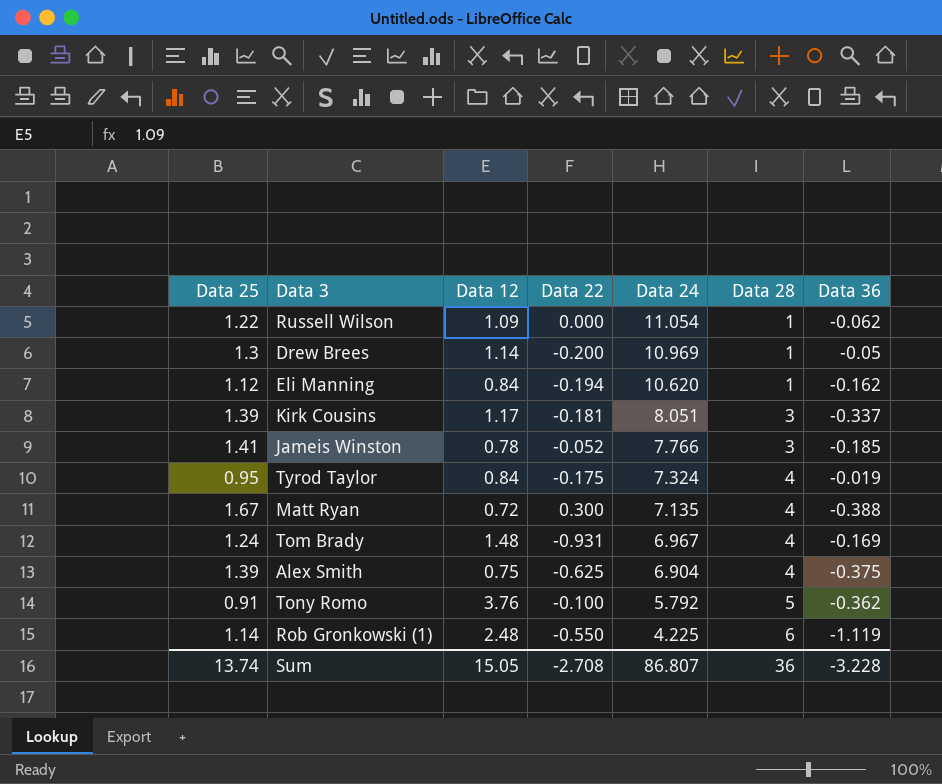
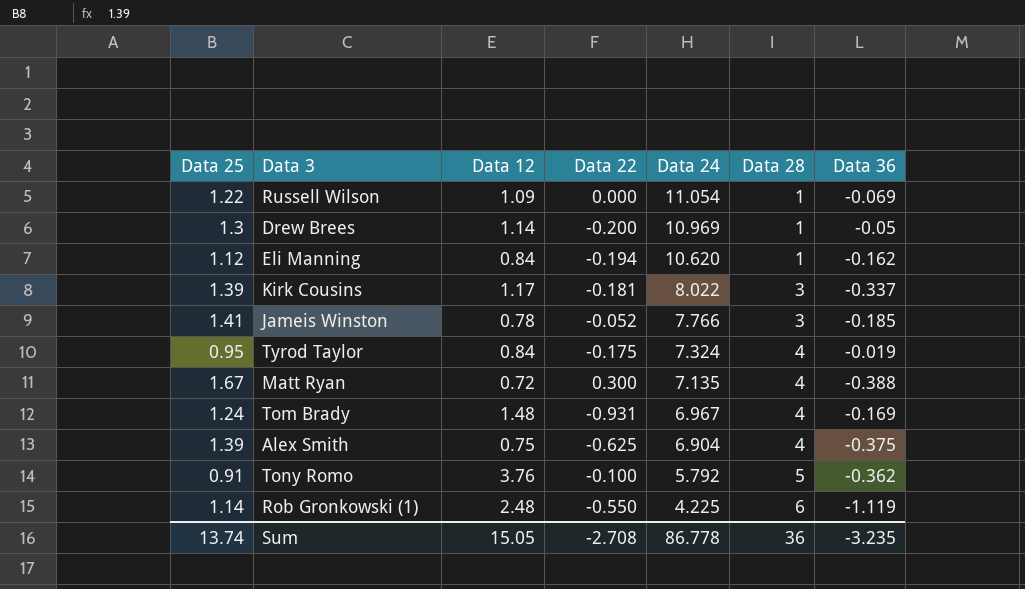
Russell Wilson | Data 36: -0.062 -> -0.069
Kirk Cousins | Data 24: 8.051 -> 8.022
Sum | Data 24: 86.807 -> 86.778
Sum | Data 36: -3.228 -> -3.235

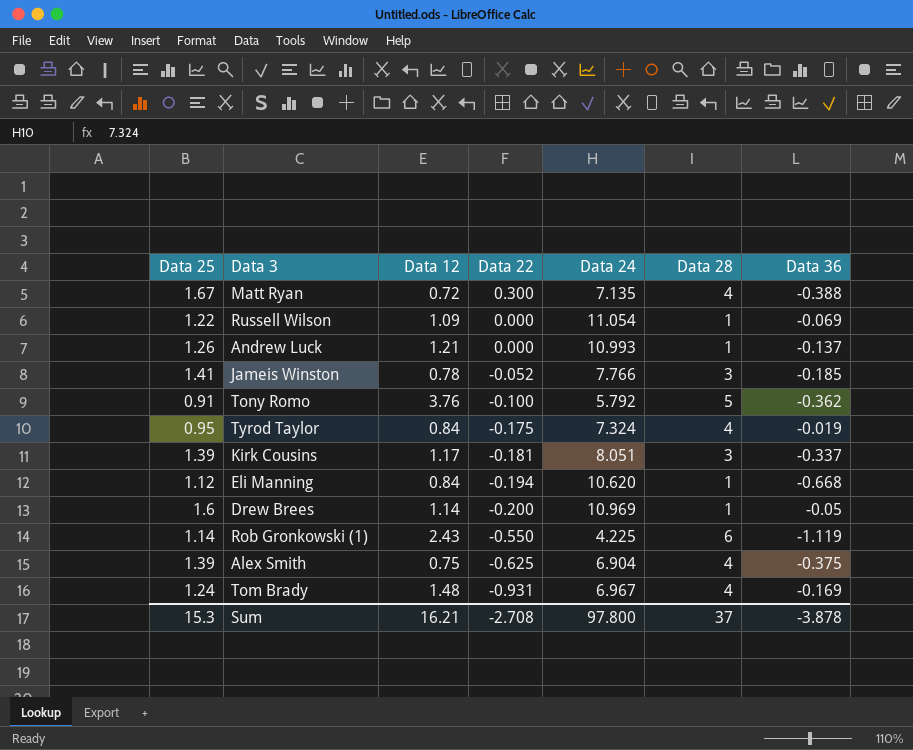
row order: Data 24 descending -> Data 22 descending
row Andrew Luck: none -> 1.26 | 1.21 | 0.000 | 10.993 | 1 | -0.137
Kirk Cousins | Data 24: 8.022 -> 8.051
Eli Manning | Data 36: -0.162 -> -0.668
Drew Brees | Data 25: 1.3 -> 1.6
Rob Gronkowski (1) | Data 12: 2.48 -> 2.43
Sum | Data 25: 13.74 -> 15.3
Sum | Data 12: 15.05 -> 16.21
Sum | Data 24: 86.778 -> 97.800
Sum | Data 28: 36 -> 37
Sum | Data 36: -3.235 -> -3.878

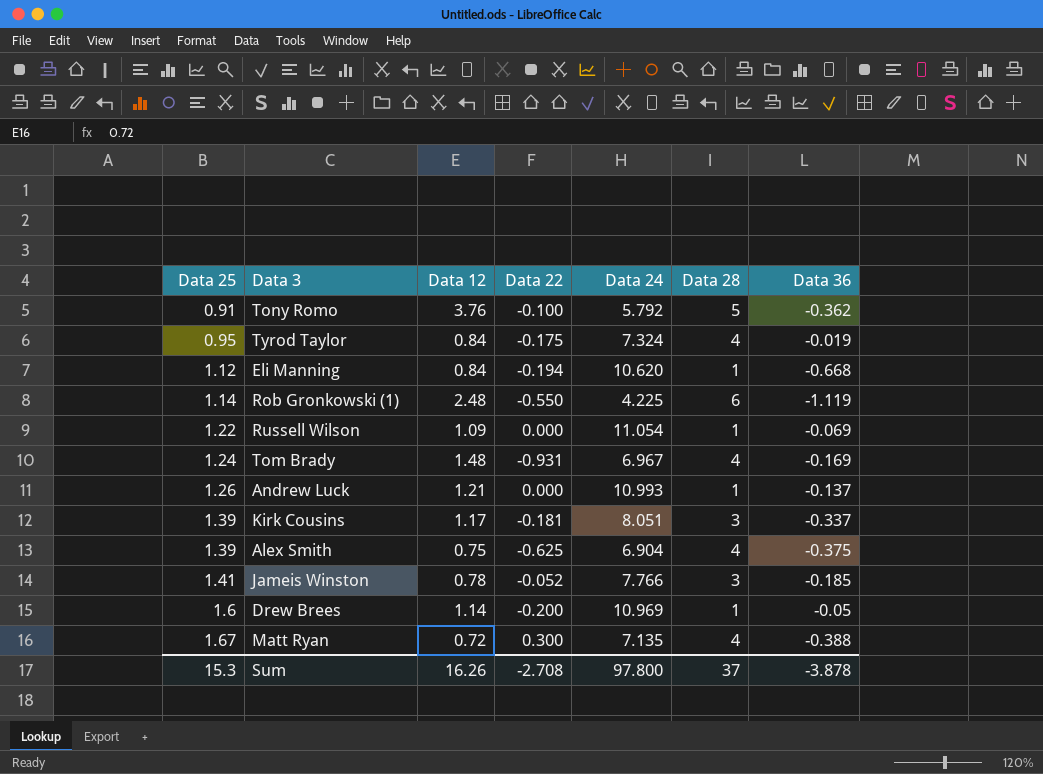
row order: Data 22 descending -> Data 25 ascending
Rob Gronkowski (1) | Data 12: 2.43 -> 2.48
Sum | Data 12: 16.21 -> 16.26

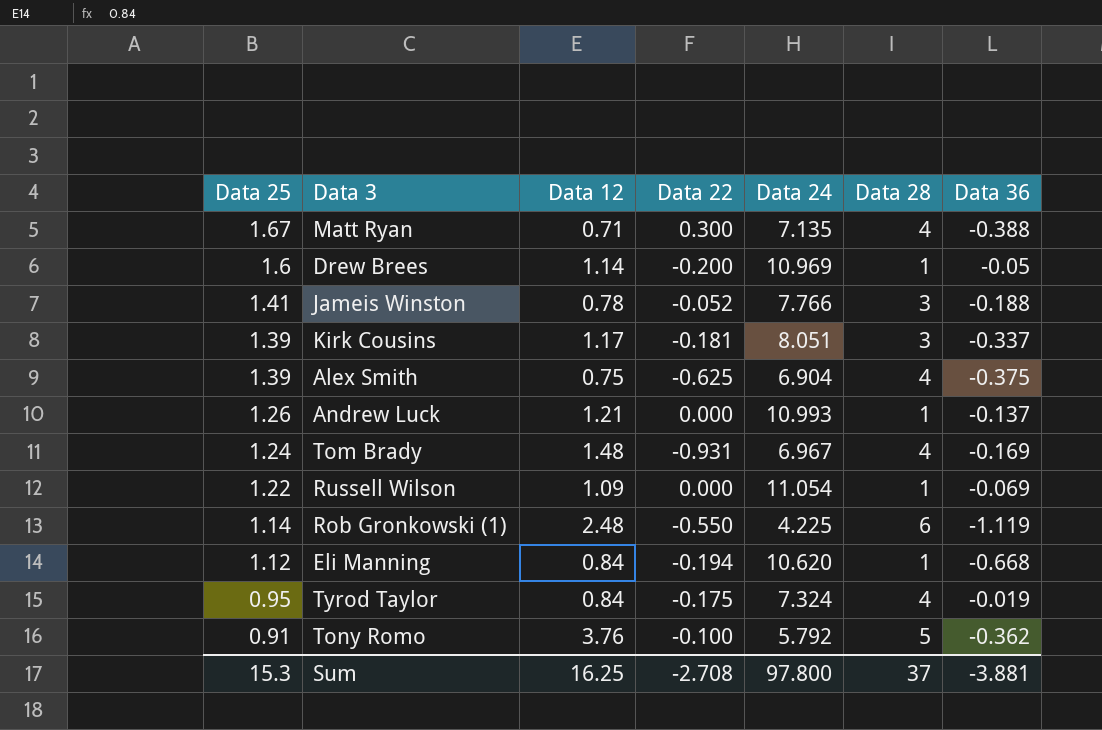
row order: Data 25 ascending -> Data 25 descending
Matt Ryan | Data 12: 0.72 -> 0.71
Jameis Winston | Data 36: -0.185 -> -0.188
Sum | Data 12: 16.26 -> 16.25
Sum | Data 36: -3.878 -> -3.881

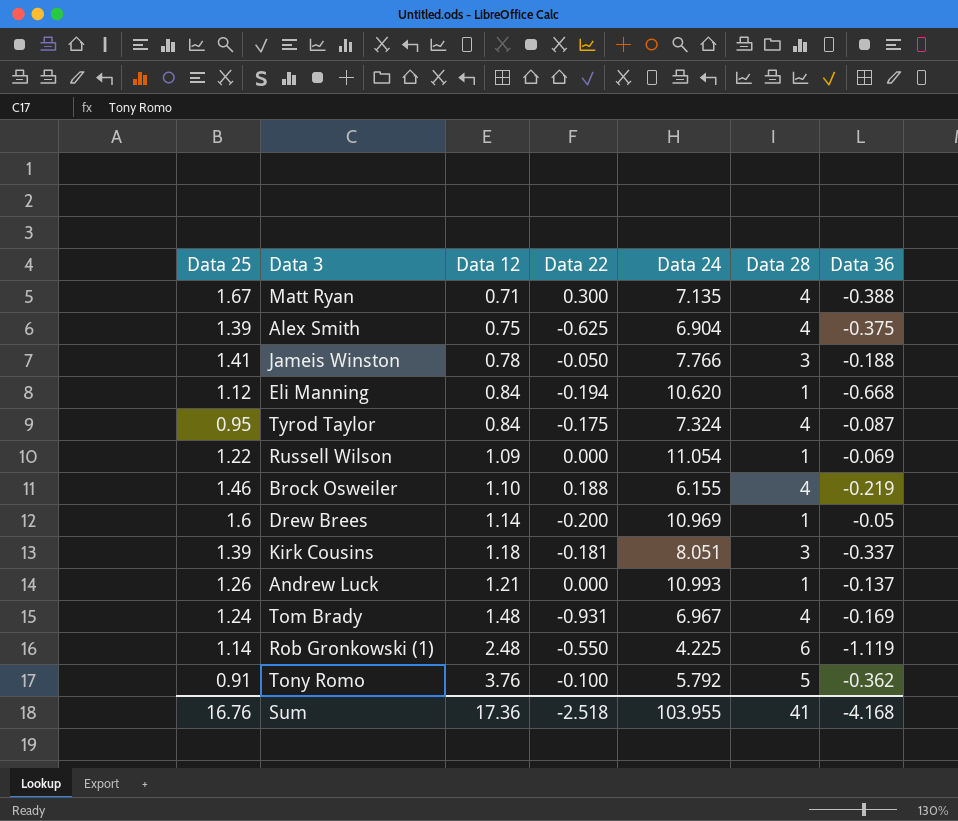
row order: Data 25 descending -> Data 12 ascending
Jameis Winston | Data 22: -0.052 -> -0.050
Tyrod Taylor | Data 36: -0.019 -> -0.087
row Brock Osweiler: none -> 1.46 | 1.10 | 0.188 | 6.155 | 4 | -0.219
Kirk Cousins | Data 12: 1.17 -> 1.18
Sum | Data 25: 15.3 -> 16.76
Sum | Data 12: 16.25 -> 17.36
Sum | Data 22: -2.708 -> -2.518
Sum | Data 24: 97.800 -> 103.955
Sum | Data 28: 37 -> 41
Sum | Data 36: -3.881 -> -4.168

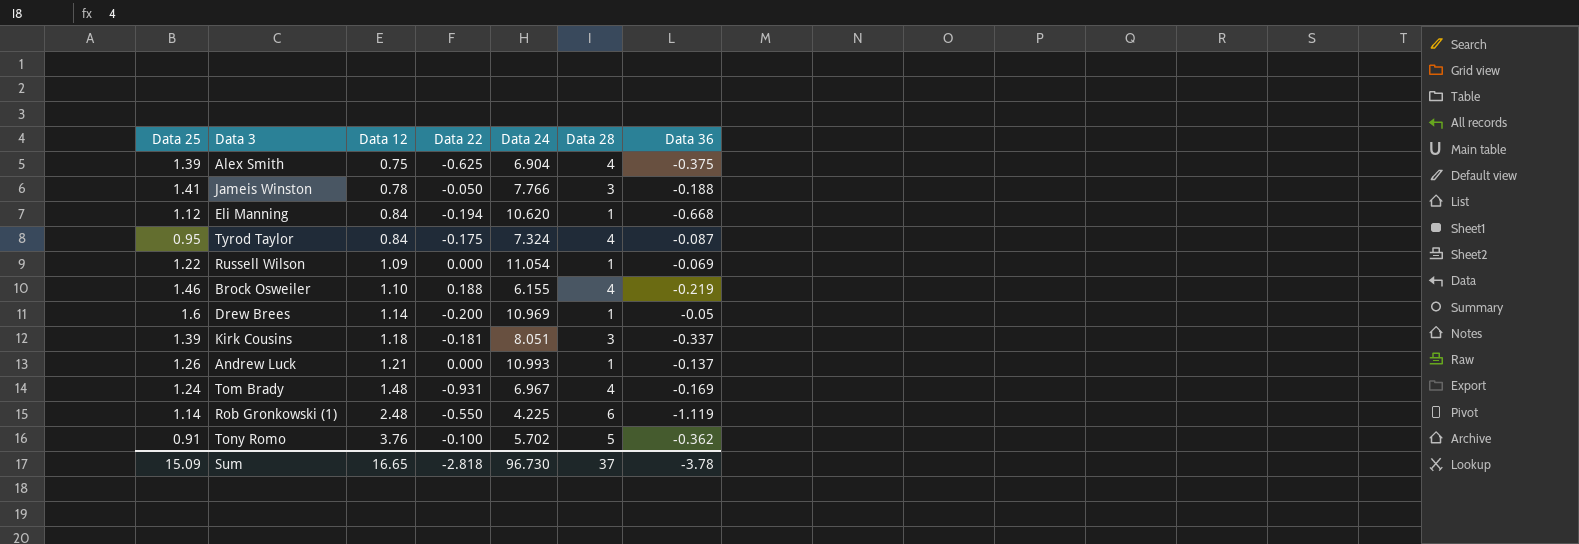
row Matt Ryan: 1.67 | 0.71 | 0.300 | 7.135 | 4 | -0.388 -> none
Tony Romo | Data 24: 5.792 -> 5.702
Sum | Data 25: 16.76 -> 15.09
Sum | Data 12: 17.36 -> 16.65
Sum | Data 22: -2.518 -> -2.818
Sum | Data 24: 103.955 -> 96.730
Sum | Data 28: 41 -> 37
Sum | Data 36: -4.168 -> -3.78

